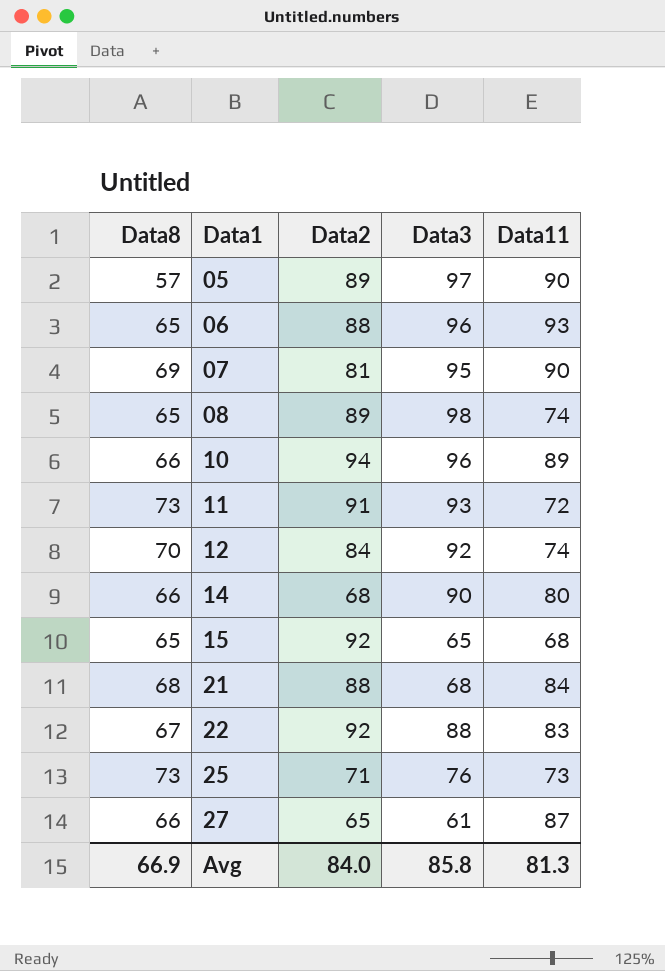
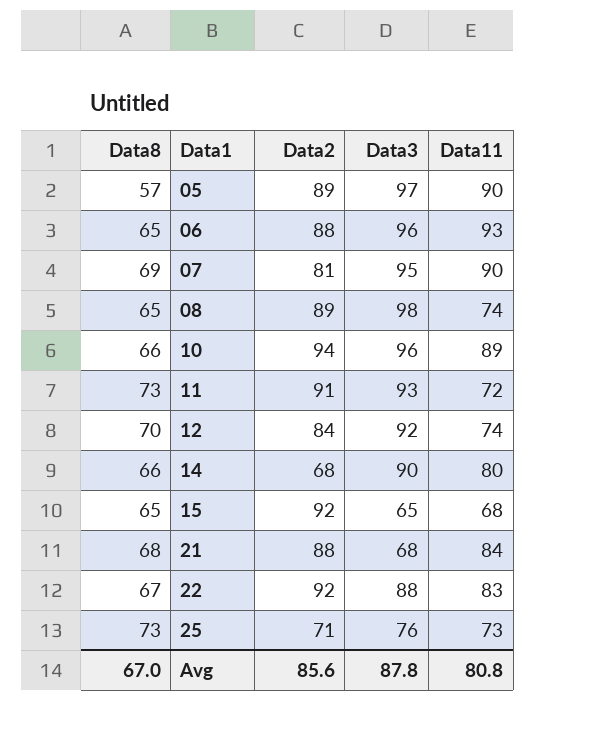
row 27: 66 | 65 | 61 | 87 -> none
Avg | Data8: 66.9 -> 67.0
Avg | Data2: 84.0 -> 85.6
Avg | Data3: 85.8 -> 87.8
Avg | Data11: 81.3 -> 80.8

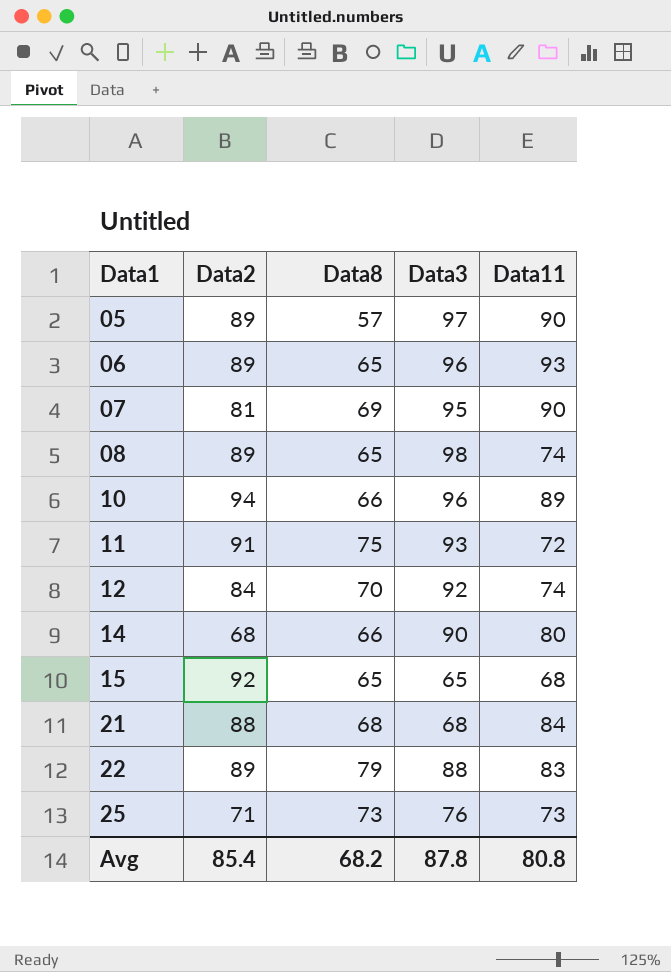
column Data8 | position: 1 -> 3
06 | Data2: 88 -> 89
11 | Data8: 73 -> 75
22 | Data2: 92 -> 89
22 | Data8: 67 -> 79
Avg | Data2: 85.6 -> 85.4
Avg | Data8: 67.0 -> 68.2

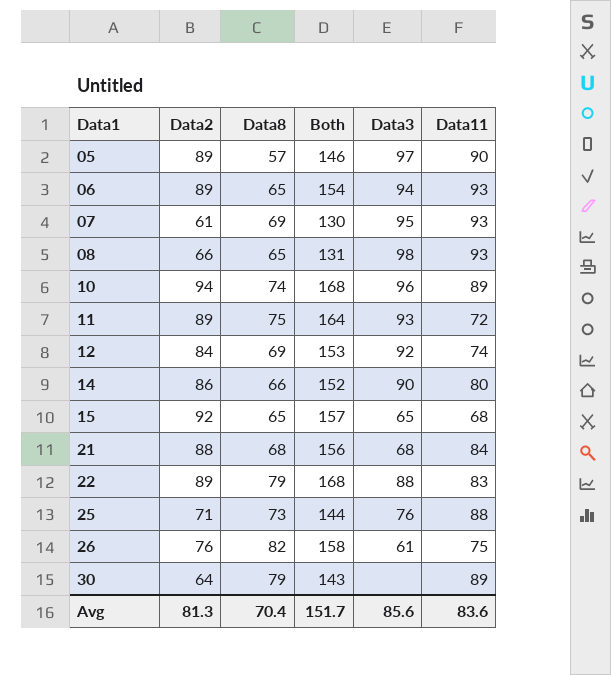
column Both | formula: none -> [Data2] + [Data8]
06 | Data3: 96 -> 94
07 | Data2: 81 -> 61
07 | Data11: 90 -> 93
08 | Data2: 89 -> 66
08 | Data11: 74 -> 93
10 | Data8: 66 -> 74
11 | Data2: 91 -> 89
12 | Data8: 70 -> 69
14 | Data2: 68 -> 86
25 | Data11: 73 -> 88
row 26: none -> 76 | 82 | 158 | 61 | 75
row 30: none -> 64 | 79 | 143 | none | 89
Avg | Data2: 85.4 -> 81.3
Avg | Data8: 68.2 -> 70.4
Avg | Data3: 87.8 -> 85.6
Avg | Data11: 80.8 -> 83.6

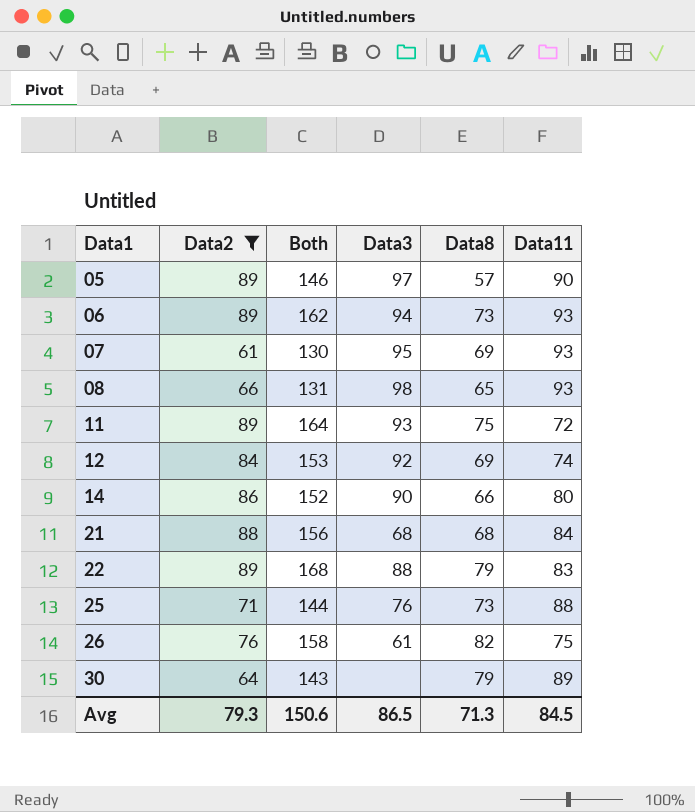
filter: none -> Data2 <= 89
column Data8 | position: 3 -> 5
06 | Both: 154 -> 162
06 | Data8: 65 -> 73
Avg | Data2: 81.3 -> 79.3
Avg | Both: 151.7 -> 150.6
Avg | Data3: 85.6 -> 86.5
Avg | Data8: 70.4 -> 71.3
Avg | Data11: 83.6 -> 84.5

